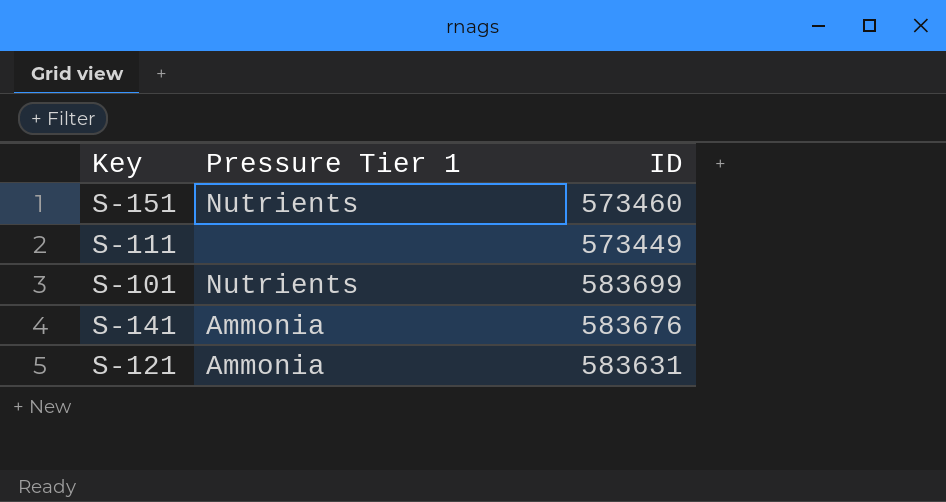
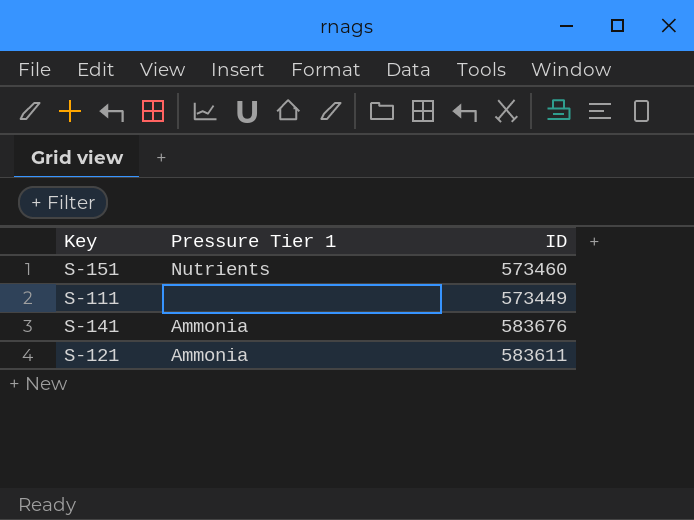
row S-101: Nutrients | 583699 -> none
S-121 | ID: 583631 -> 583611

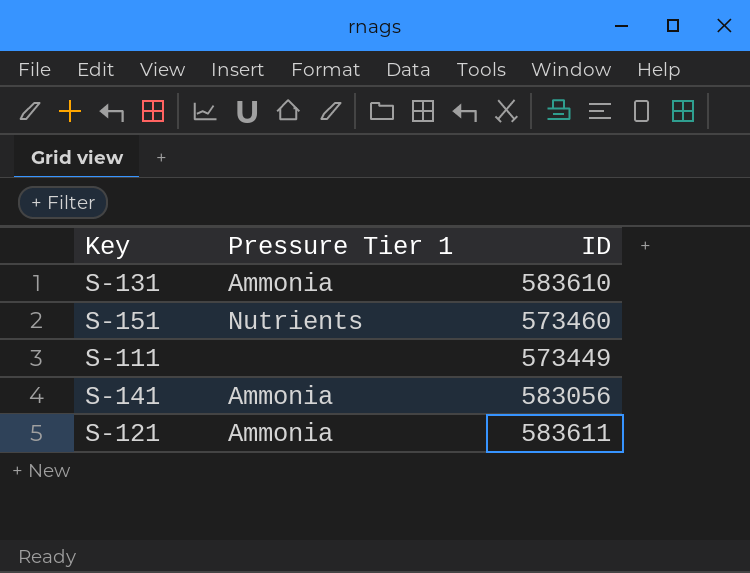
row S-131: none -> Ammonia | 583610
S-141 | ID: 583676 -> 583056

